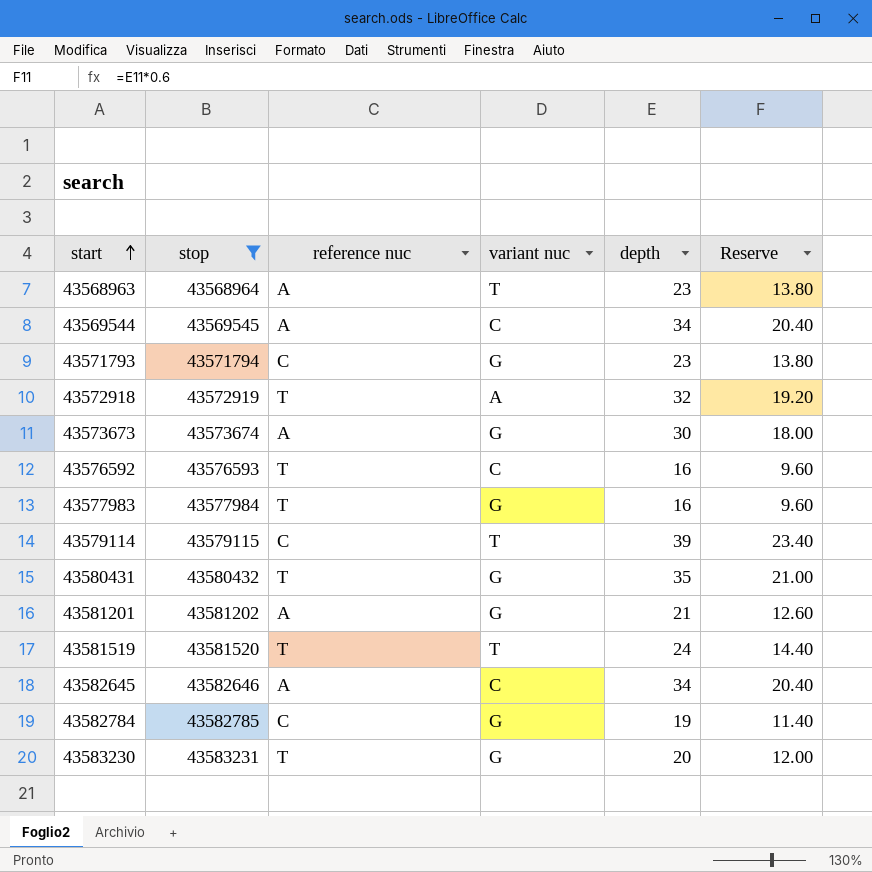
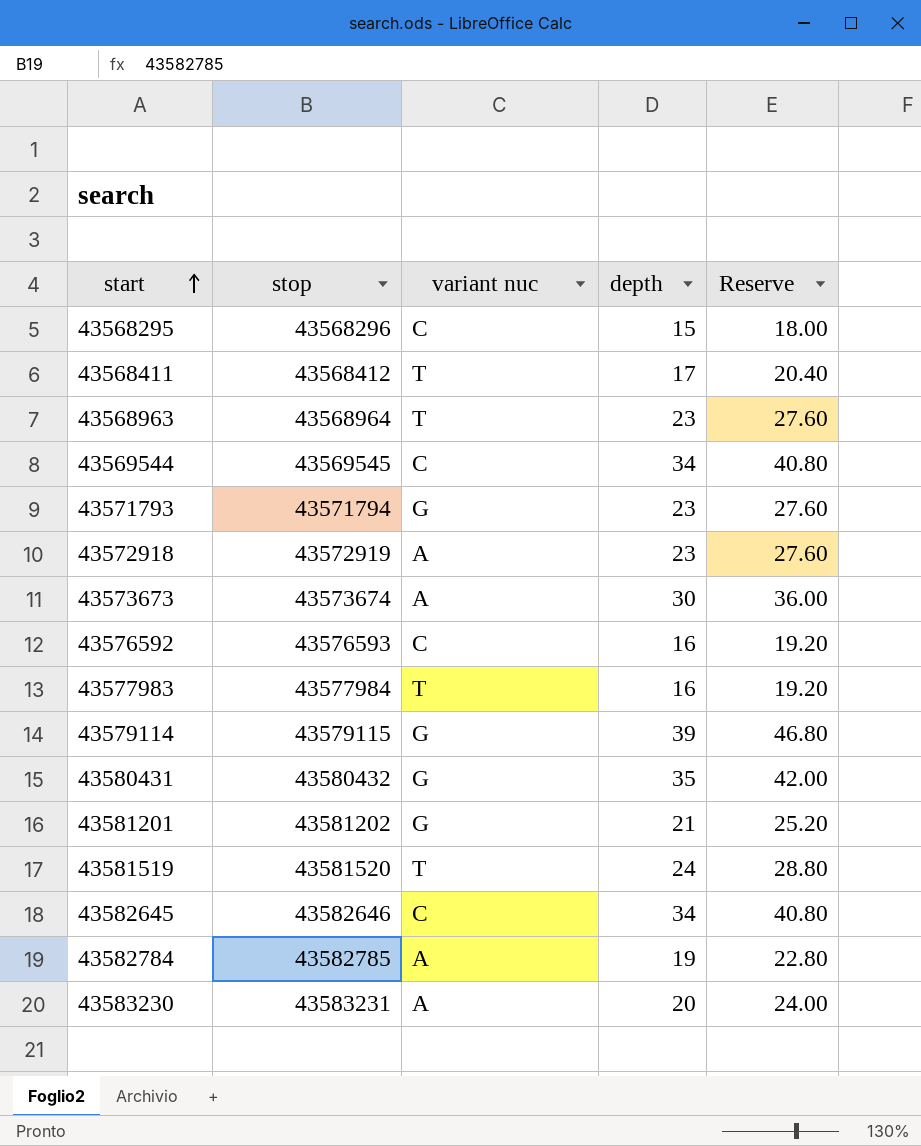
filter: stop >= 43568964 -> none
column reference nuc | position: 3 -> none
column Reserve | formula: [depth] * 0.6 -> [depth] * 1.2
43572918 | depth: 32 -> 23
43573673 | variant nuc: G -> A
43577983 | variant nuc: G -> T
43579114 | variant nuc: T -> G
43582784 | variant nuc: G -> A
43583230 | variant nuc: G -> A

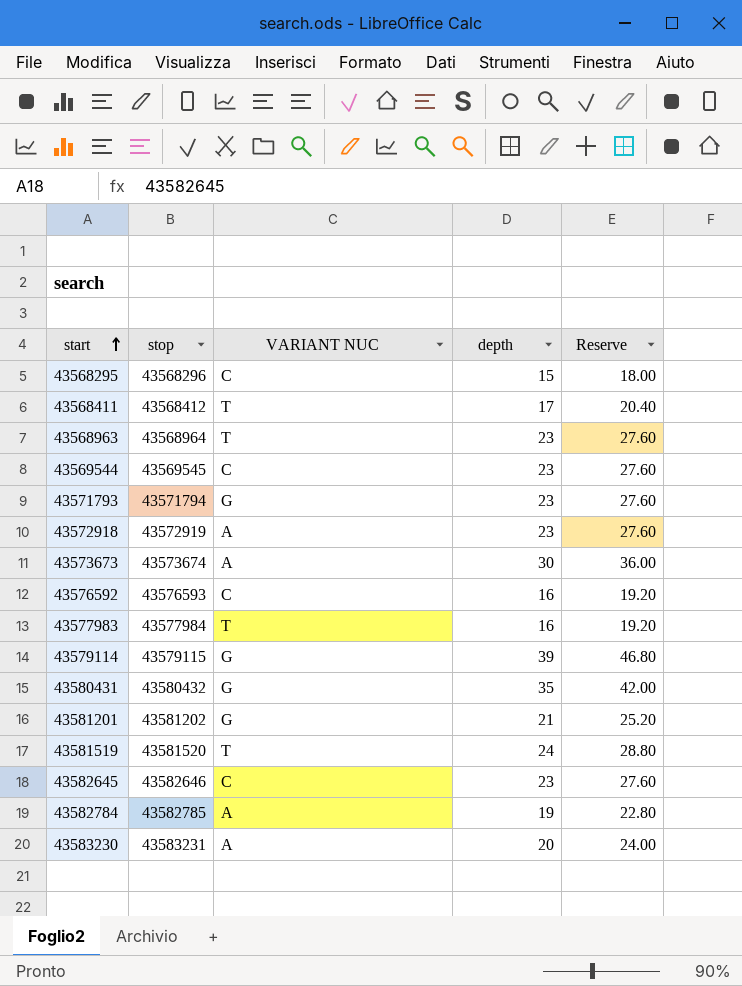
column name: variant nuc -> VARIANT NUC
43569544 | depth: 34 -> 23
43569544 | Reserve: 40.80 -> 27.60
43582645 | depth: 34 -> 23
43582645 | Reserve: 40.80 -> 27.60

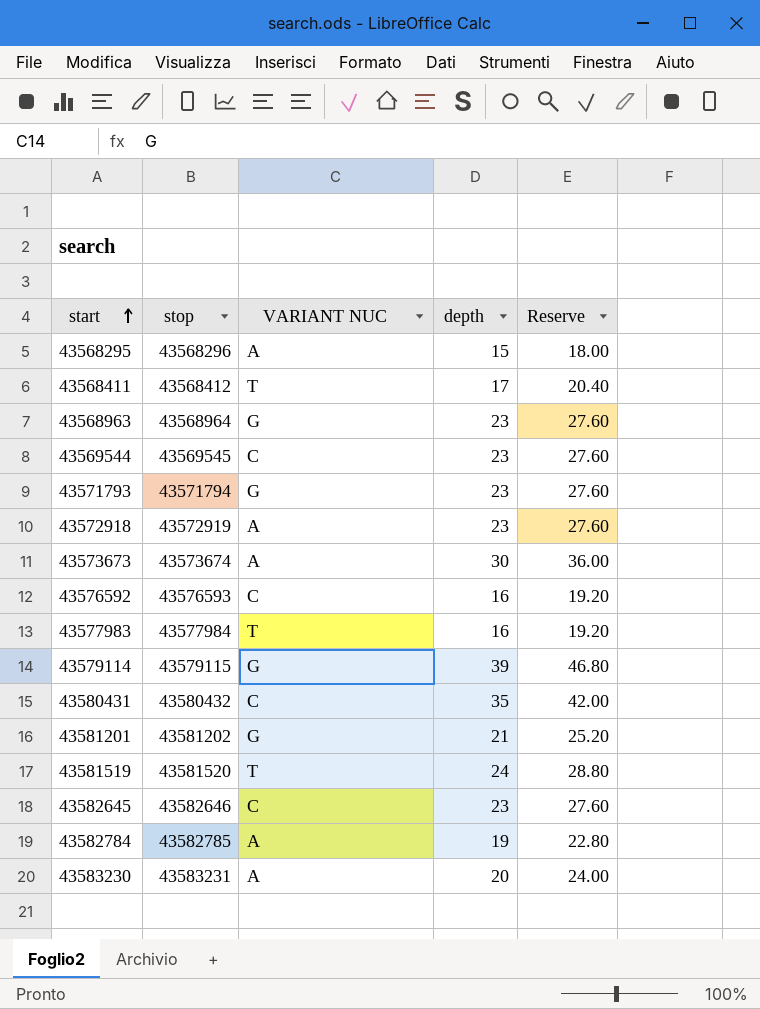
43568295 | VARIANT NUC: C -> A
43568963 | VARIANT NUC: T -> G
43580431 | VARIANT NUC: G -> C

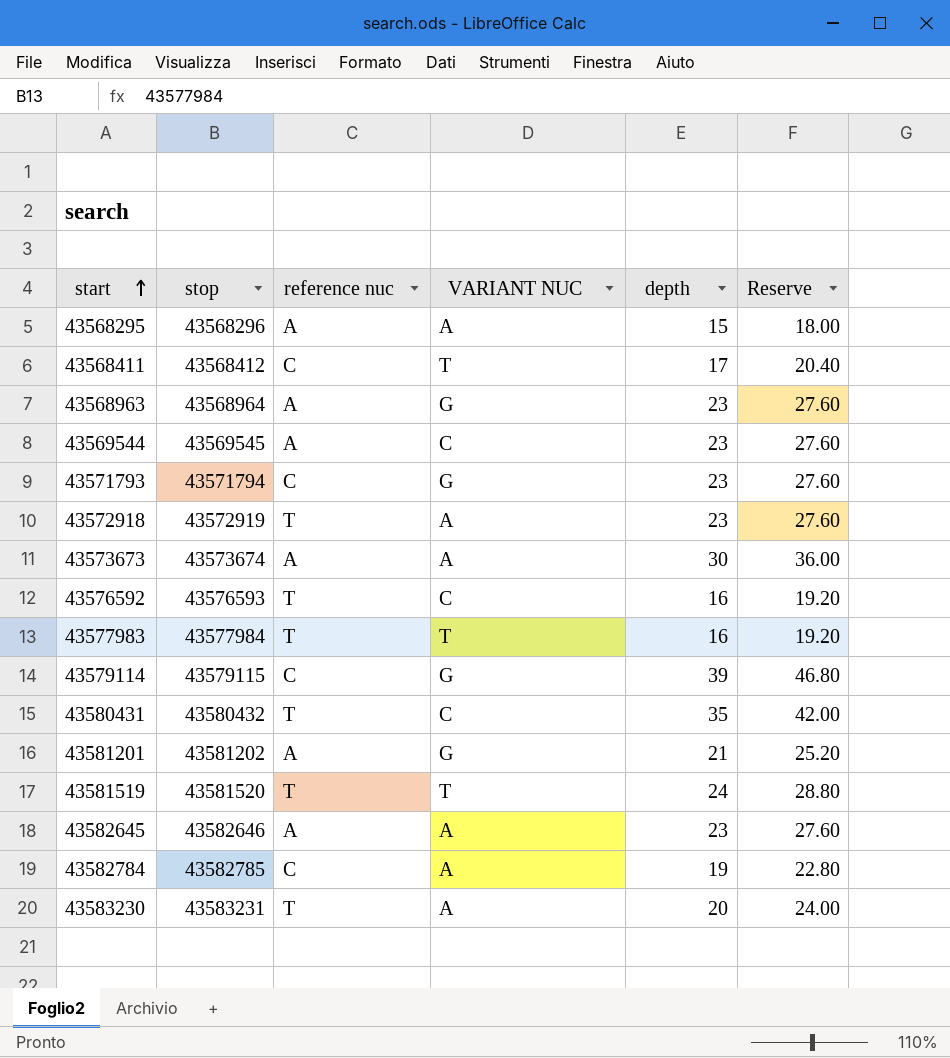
column reference nuc | position: none -> 3
43582645 | VARIANT NUC: C -> A

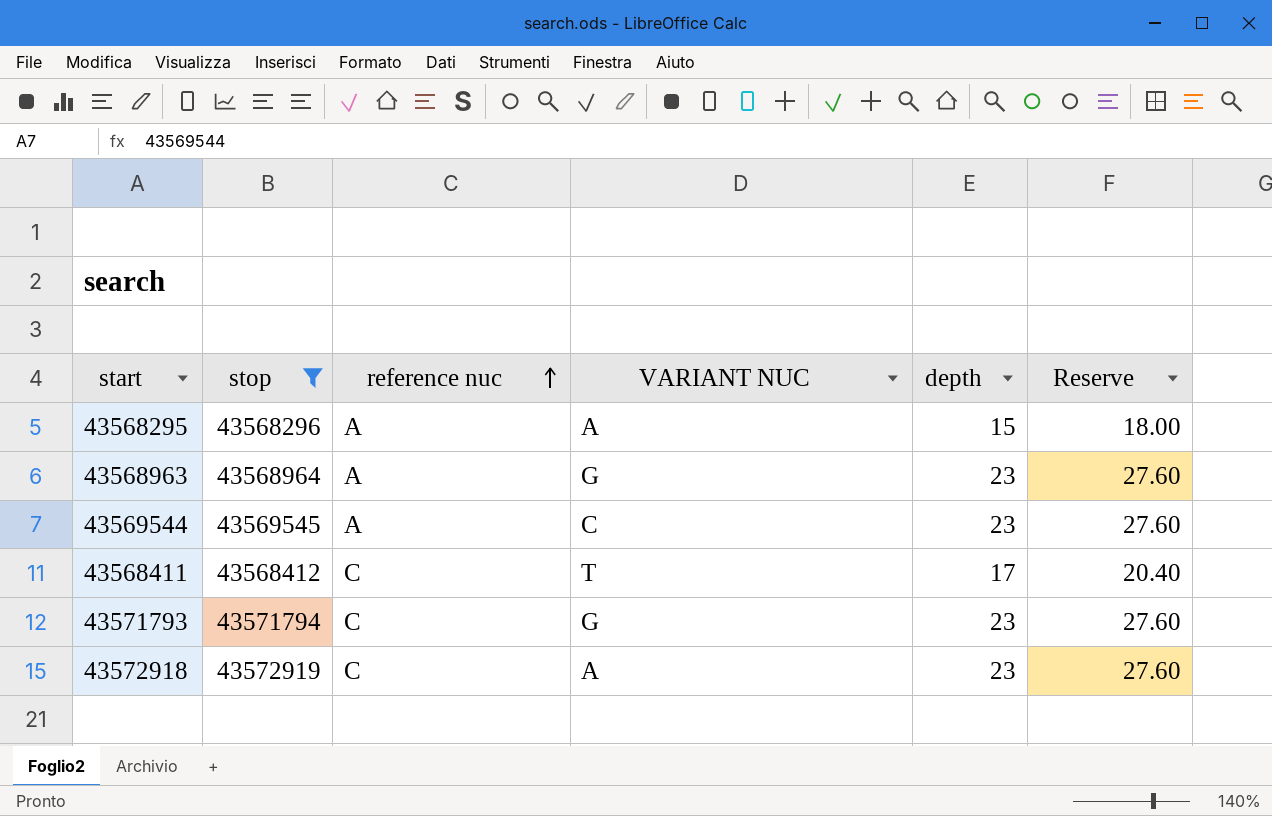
filter: none -> stop <= 43572919
row order: start ascending -> reference nuc ascending
43572918 | reference nuc: T -> C

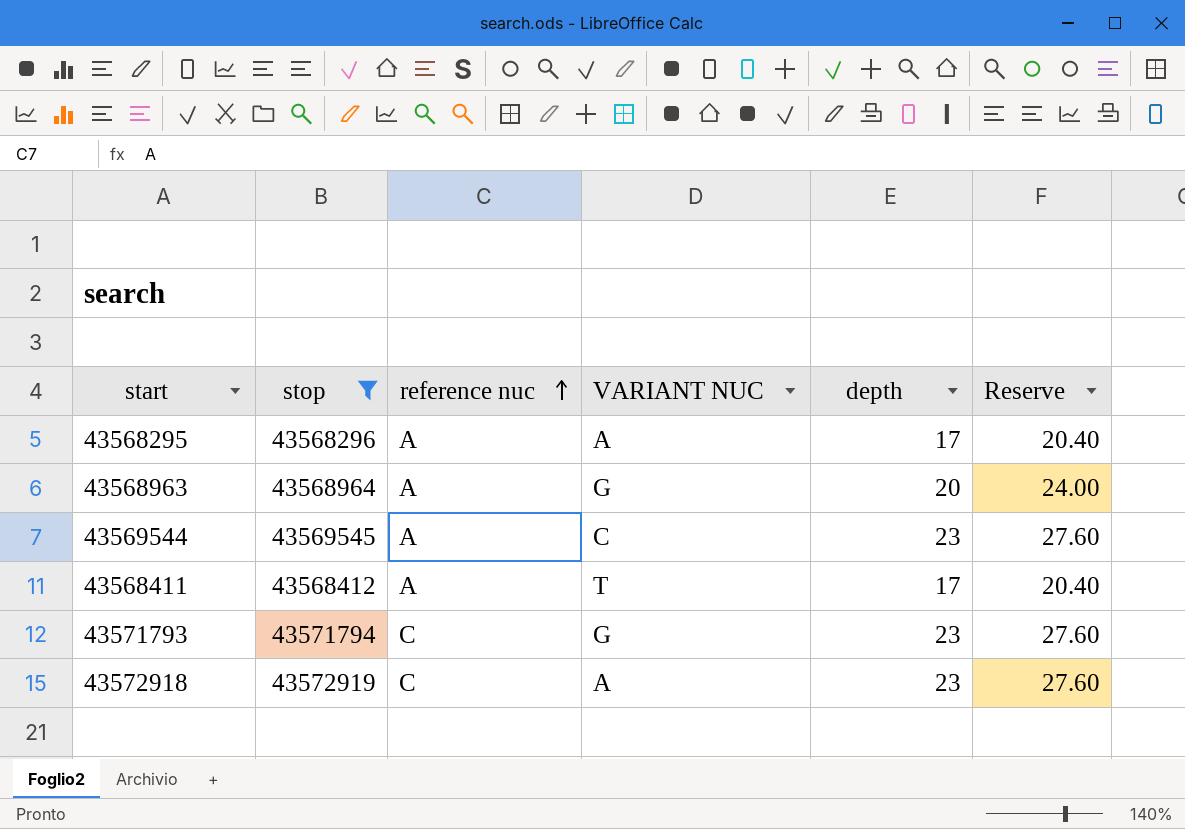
43568295 | depth: 15 -> 17
43568295 | Reserve: 18.00 -> 20.40
43568963 | depth: 23 -> 20
43568963 | Reserve: 27.60 -> 24.00
43568411 | reference nuc: C -> A

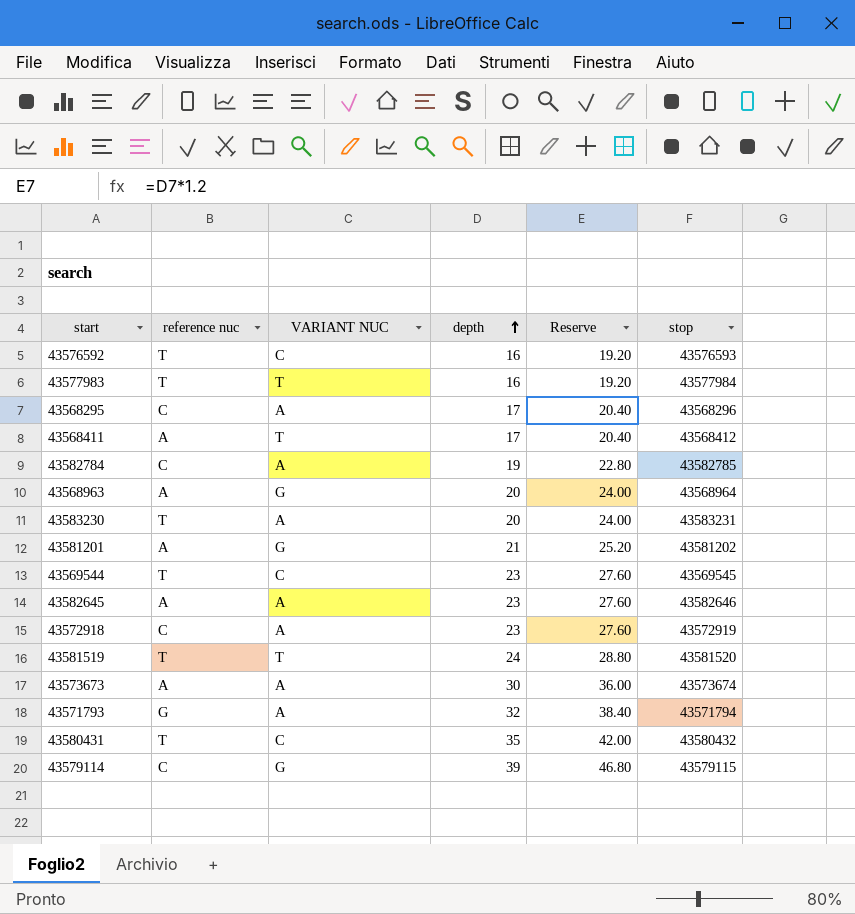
filter: stop <= 43572919 -> none
row order: reference nuc ascending -> depth ascending
column stop | position: 2 -> 6
43568295 | reference nuc: A -> C
43569544 | reference nuc: A -> T
43571793 | reference nuc: C -> G
43571793 | VARIANT NUC: G -> A
43571793 | depth: 23 -> 32
43571793 | Reserve: 27.60 -> 38.40

